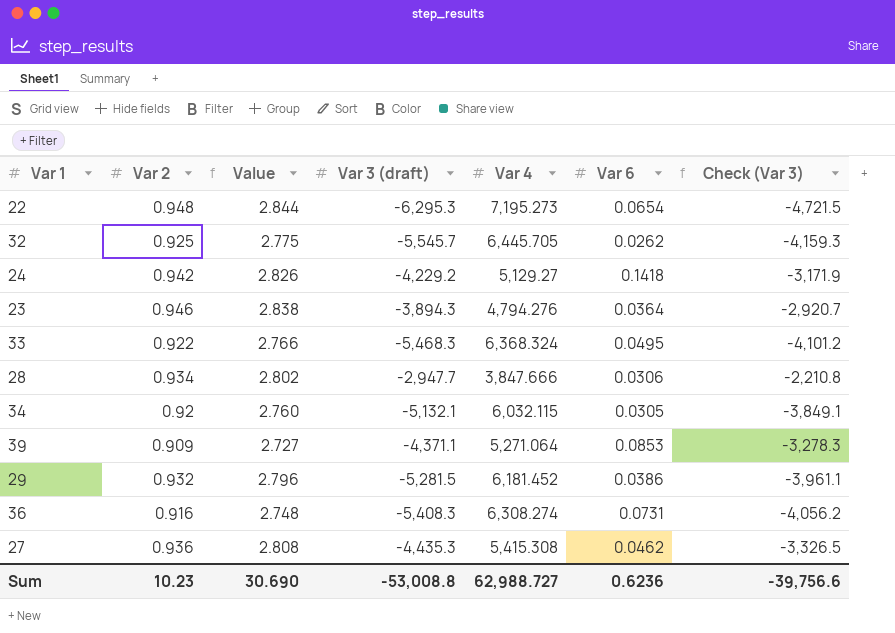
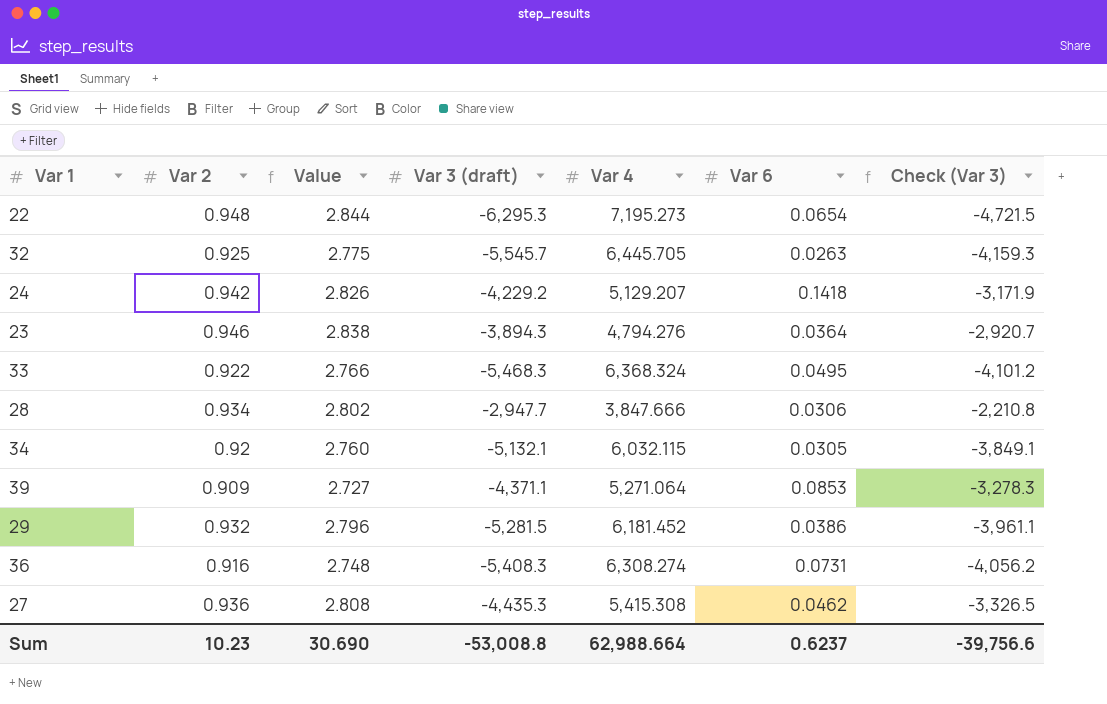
32 | Var 6: 0.0262 -> 0.0263
24 | Var 4: 5,129.27 -> 5,129.207
Sum | Var 4: 62,988.727 -> 62,988.664
Sum | Var 6: 0.6236 -> 0.6237

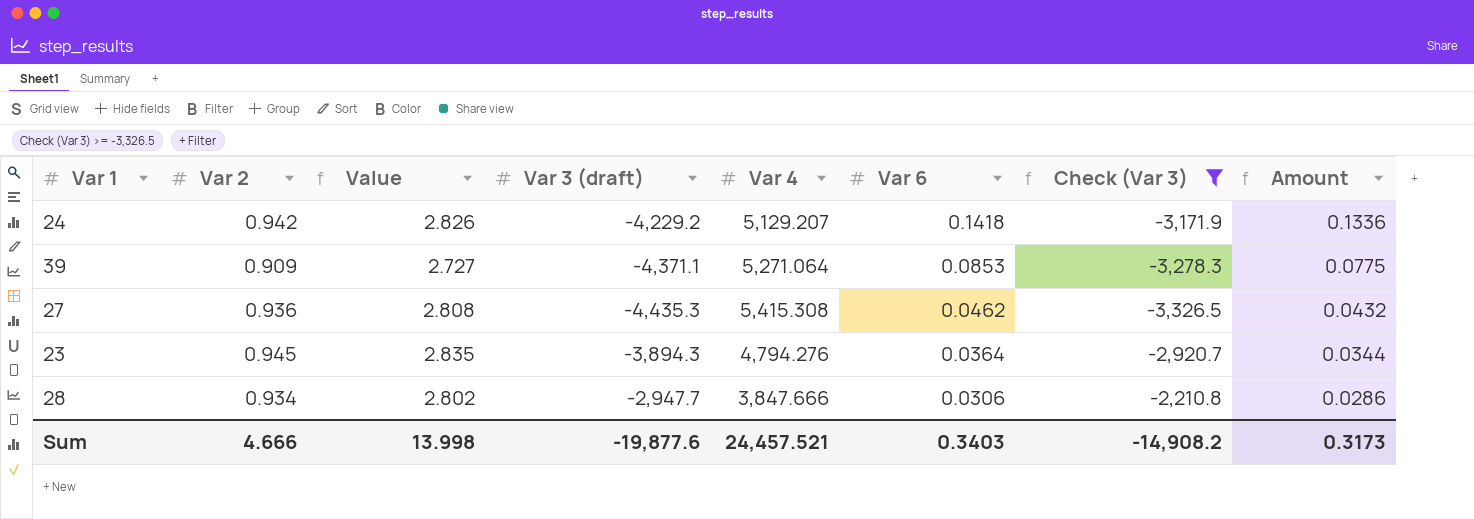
filter: none -> Check (Var 3) >= -3,326.5
row order: none -> Var 6 descending
column Amount | formula: none -> [Var 2] * [Var 6]
23 | Var 2: 0.946 -> 0.945
23 | Value: 2.838 -> 2.835
Sum | Var 2: 10.23 -> 4.666
Sum | Value: 30.690 -> 13.998
Sum | Var 3 (draft): -53,008.8 -> -19,877.6
Sum | Var 4: 62,988.664 -> 24,457.521
Sum | Var 6: 0.6237 -> 0.3403
Sum | Check (Var 3): -39,756.6 -> -14,908.2

